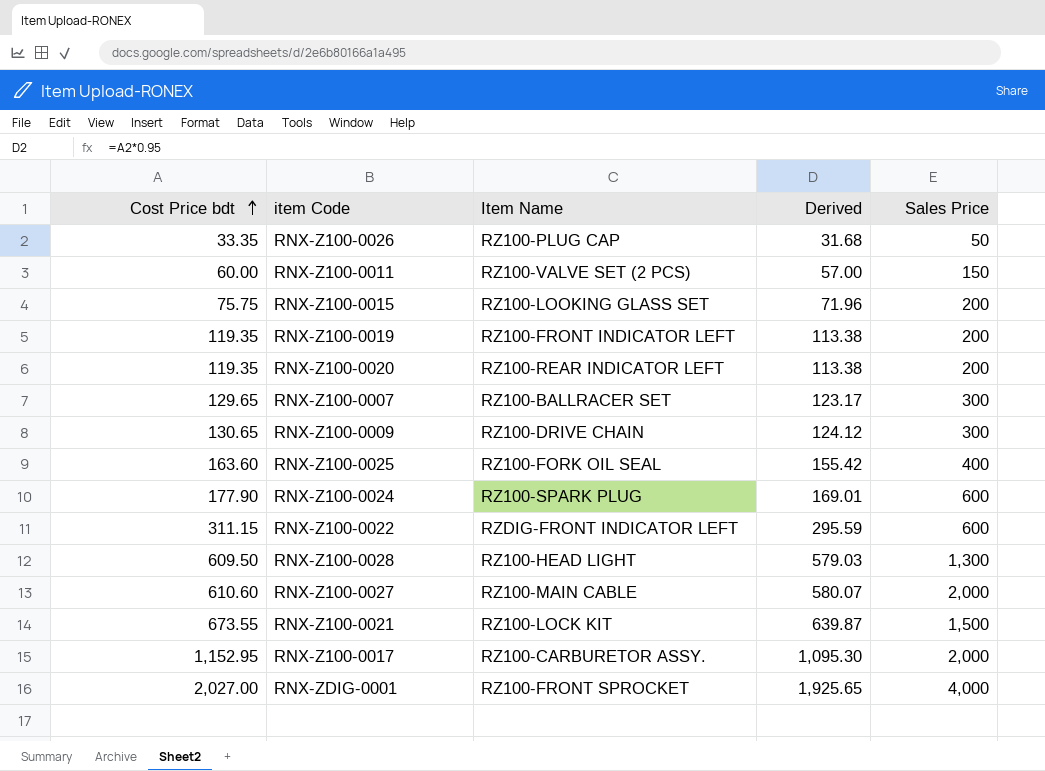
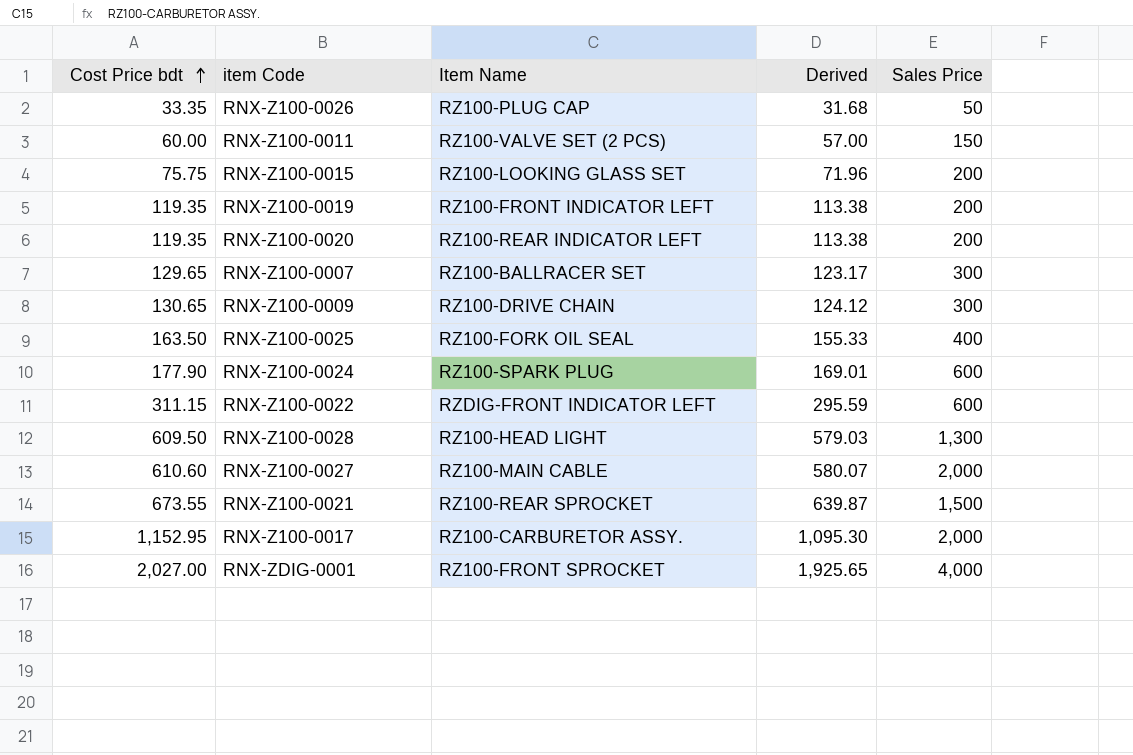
RNX-Z100-0025 | Cost Price bdt: 163.60 -> 163.50
RNX-Z100-0025 | Derived: 155.42 -> 155.33
RNX-Z100-0021 | Item Name: RZ100-LOCK KIT -> RZ100-REAR SPROCKET

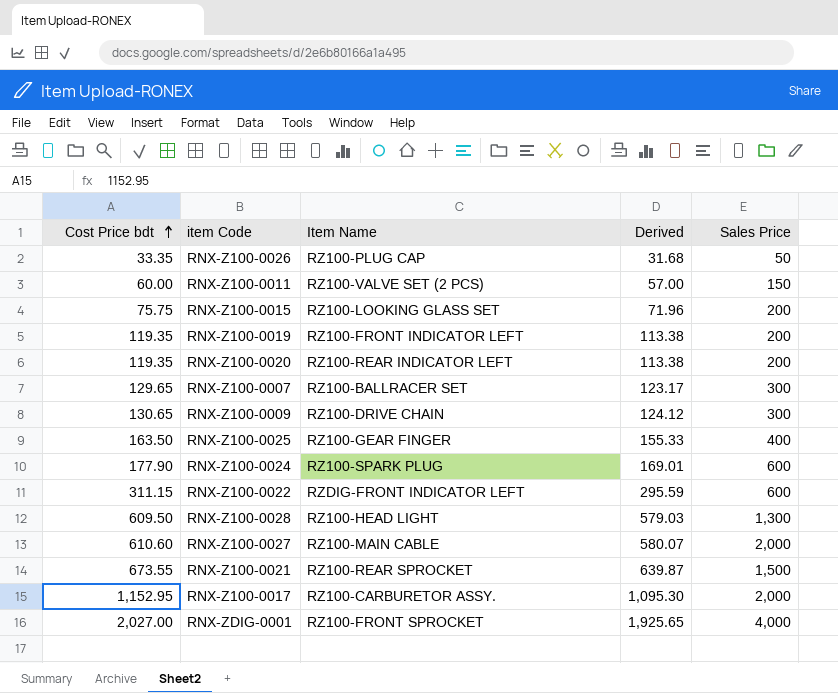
RNX-Z100-0025 | Item Name: RZ100-FORK OIL SEAL -> RZ100-GEAR FINGER

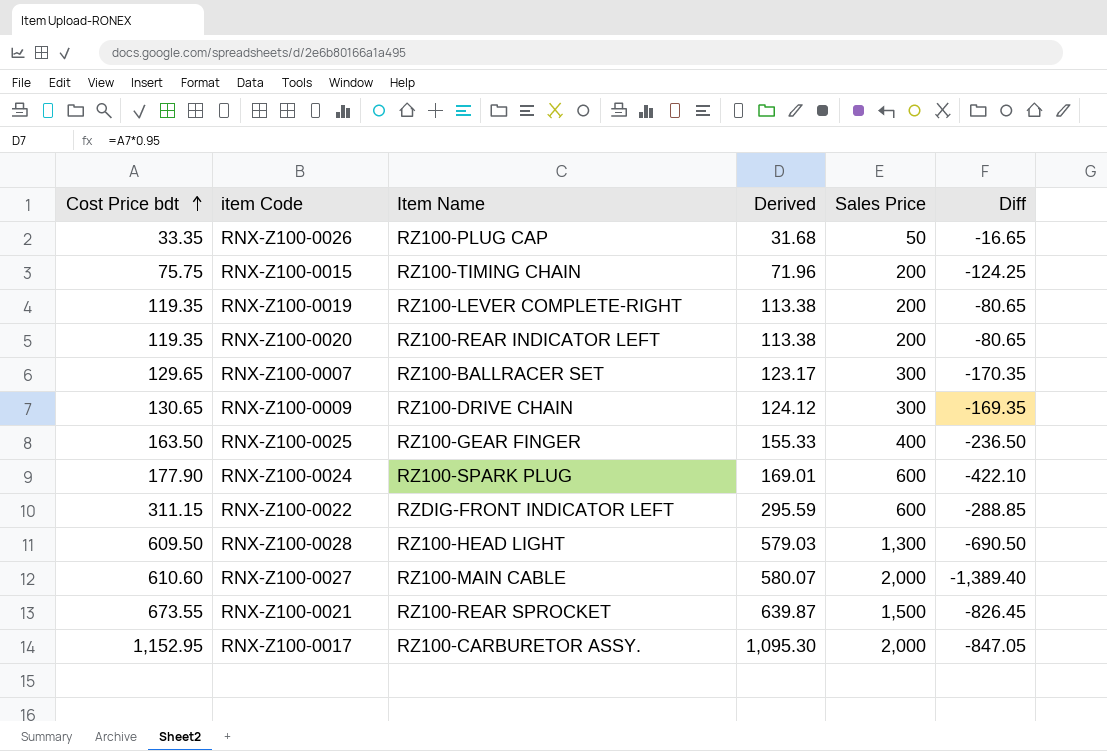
column Diff | formula: none -> [Cost Price bdt] - [Sales Price]
row RNX-Z100-0011: 60.00 | RZ100-VALVE SET (2 PCS) | 57.00 | 150 -> none
row RNX-ZDIG-0001: 2,027.00 | RZ100-FRONT SPROCKET | 1,925.65 | 4,000 -> none
RNX-Z100-0015 | Item Name: RZ100-LOOKING GLASS SET -> RZ100-TIMING CHAIN
RNX-Z100-0019 | Item Name: RZ100-FRONT INDICATOR LEFT -> RZ100-LEVER COMPLETE-RIGHT

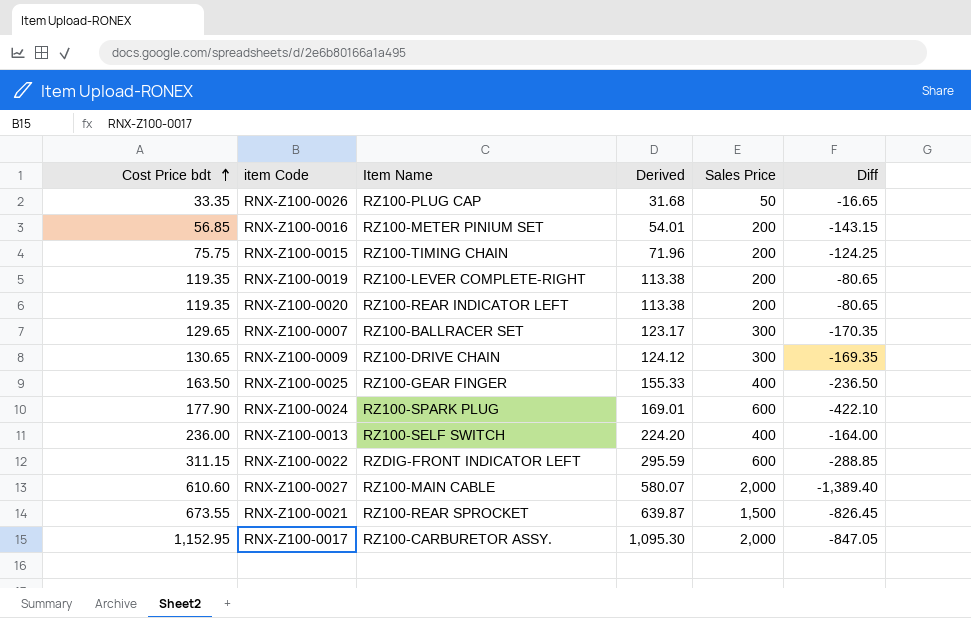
row RNX-Z100-0028: 609.50 | RZ100-HEAD LIGHT | 579.03 | 1,300 | -690.50 -> none
row RNX-Z100-0016: none -> 56.85 | RZ100-METER PINIUM SET | 54.01 | 200 | -143.15
row RNX-Z100-0013: none -> 236.00 | RZ100-SELF SWITCH | 224.20 | 400 | -164.00

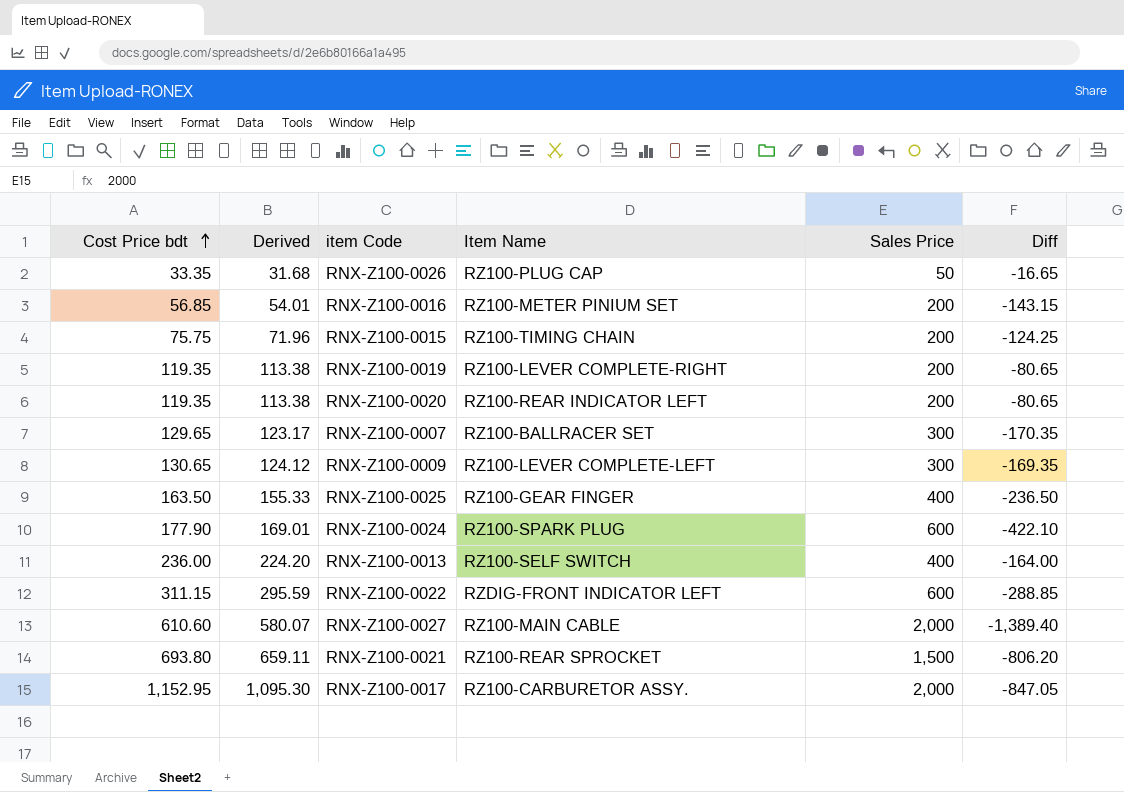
column Derived | position: 4 -> 2
RNX-Z100-0009 | Item Name: RZ100-DRIVE CHAIN -> RZ100-LEVER COMPLETE-LEFT
RNX-Z100-0021 | Cost Price bdt: 673.55 -> 693.80
RNX-Z100-0021 | Derived: 639.87 -> 659.11
RNX-Z100-0021 | Diff: -826.45 -> -806.20

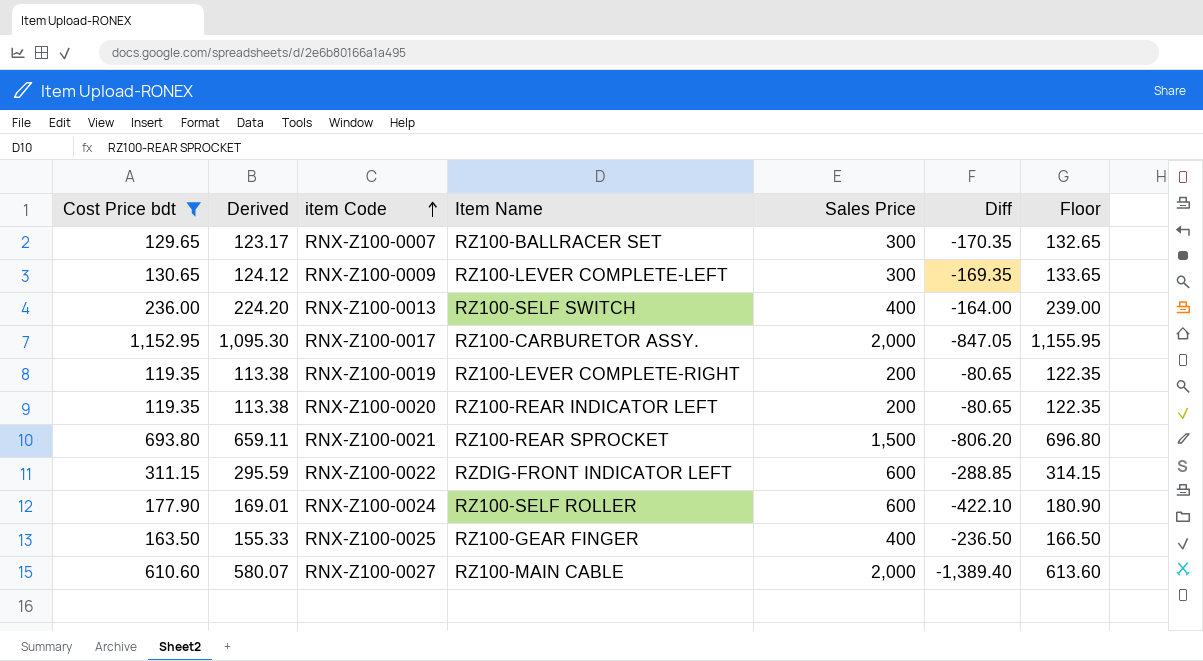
filter: none -> Cost Price bdt >= 119.35
row order: Cost Price bdt ascending -> item Code ascending
column Floor | formula: none -> [Cost Price bdt] + 3
RNX-Z100-0024 | Item Name: RZ100-SPARK PLUG -> RZ100-SELF ROLLER

